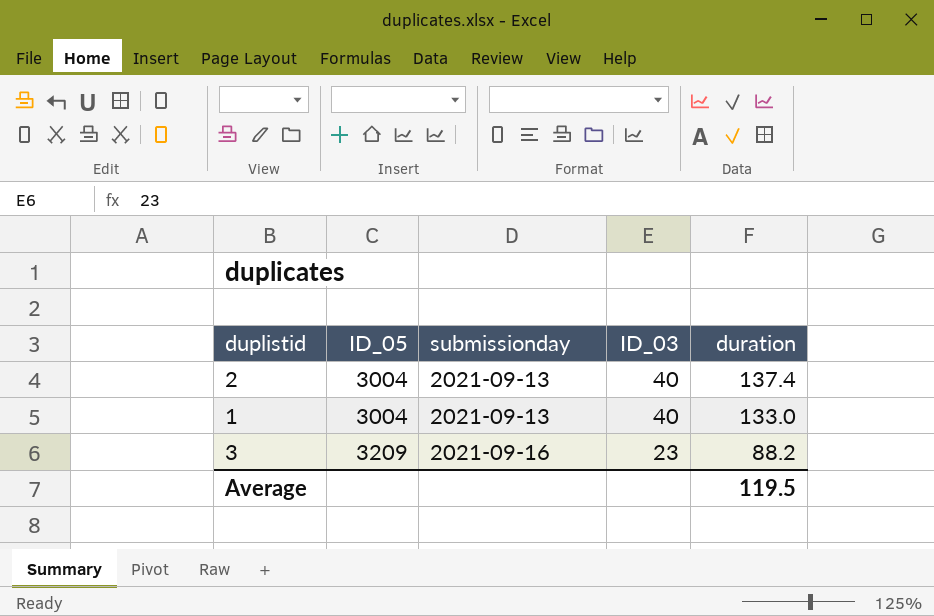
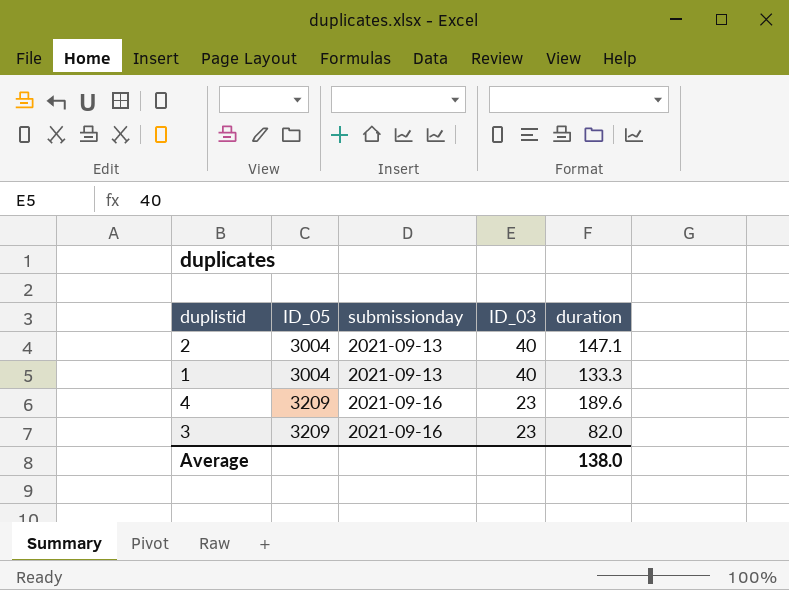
2 | duration: 137.4 -> 147.1
1 | duration: 133.0 -> 133.3
row 4: none -> 3209 | 2021-09-16 | 23 | 189.6
3 | duration: 88.2 -> 82.0
Average | duration: 119.5 -> 138.0

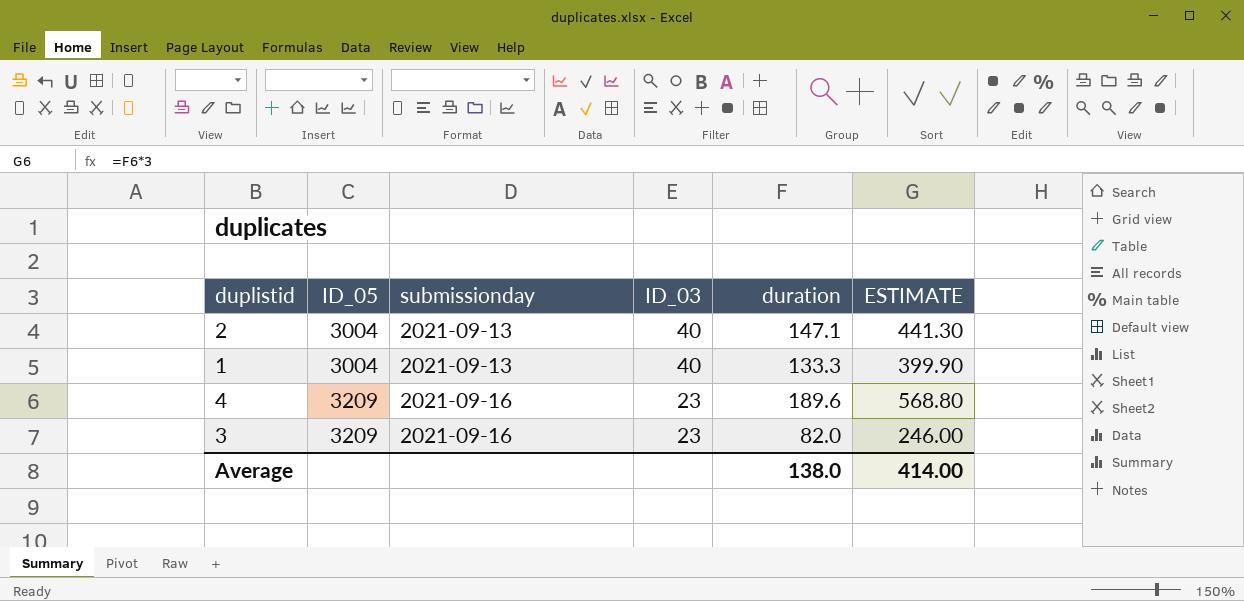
column ESTIMATE | formula: none -> [duration] * 3

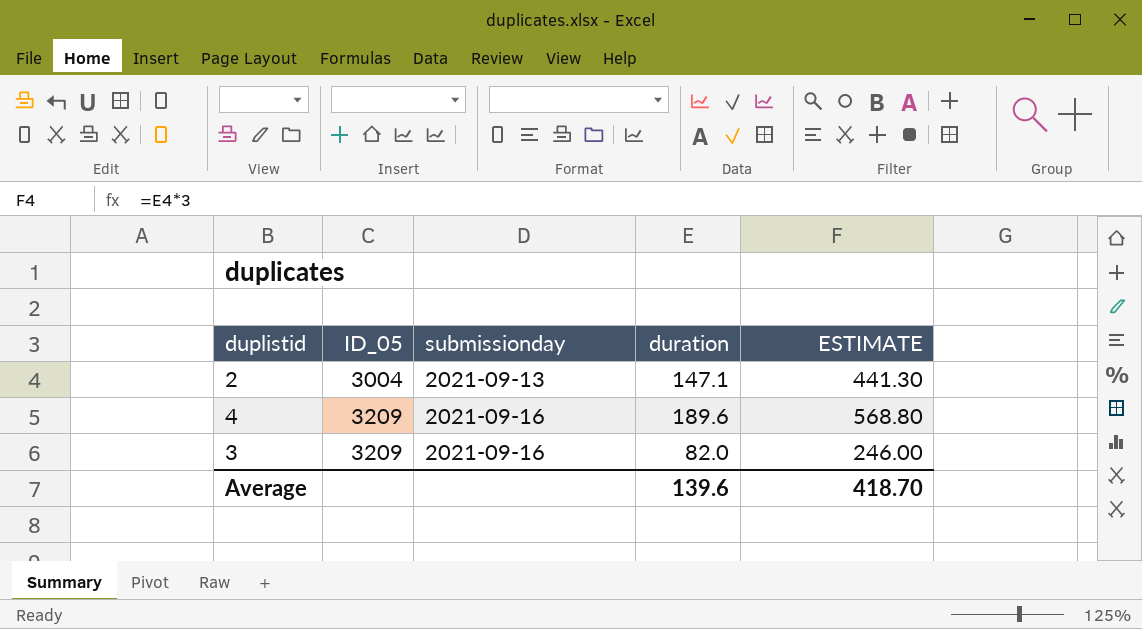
column ID_03 | position: 4 -> none
row 1: 3004 | 2021-09-13 | 40 | 133.3 | 399.90 -> none
Average | duration: 138.0 -> 139.6
Average | ESTIMATE: 414.00 -> 418.70

